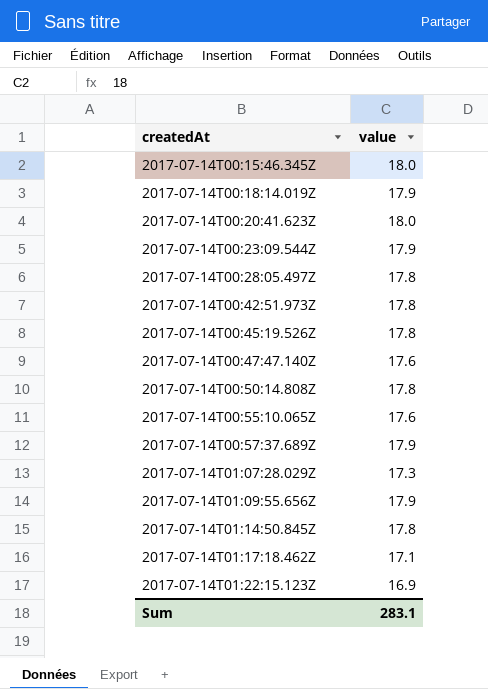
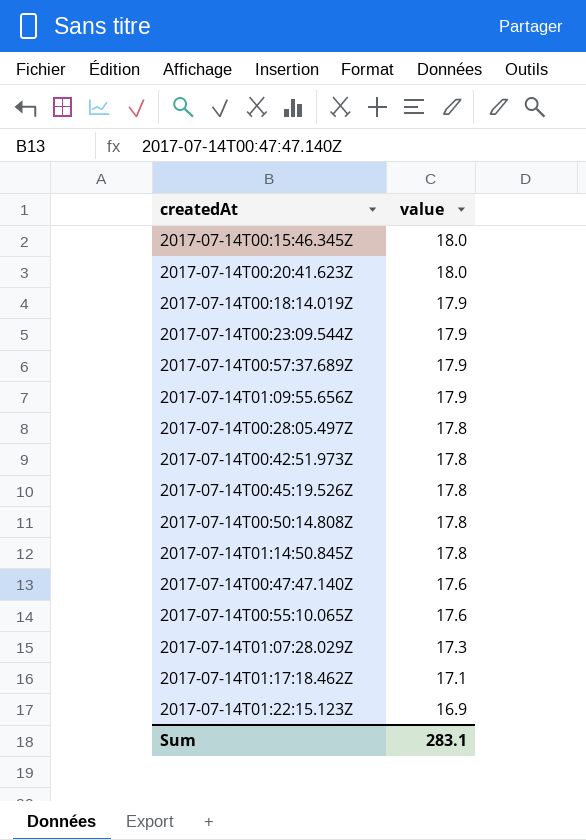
row order: createdAt ascending -> value descending

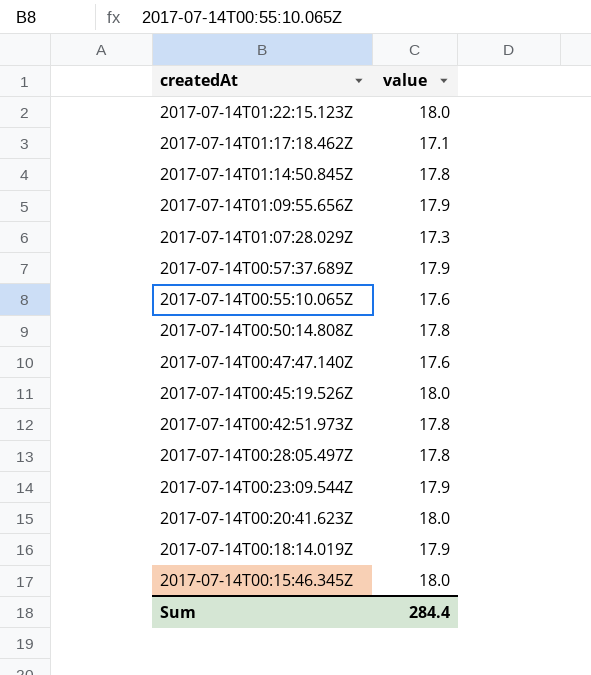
row order: value descending -> createdAt descending
2017-07-14T01:22:15.123Z | value: 16.9 -> 18.0
2017-07-14T00:45:19.526Z | value: 17.8 -> 18.0
Sum | value: 283.1 -> 284.4

